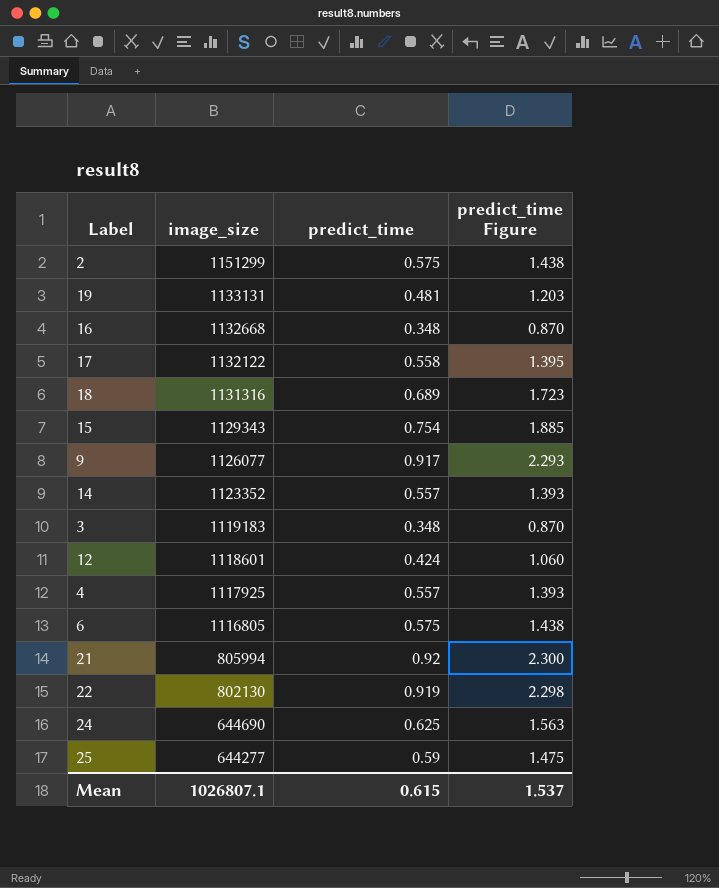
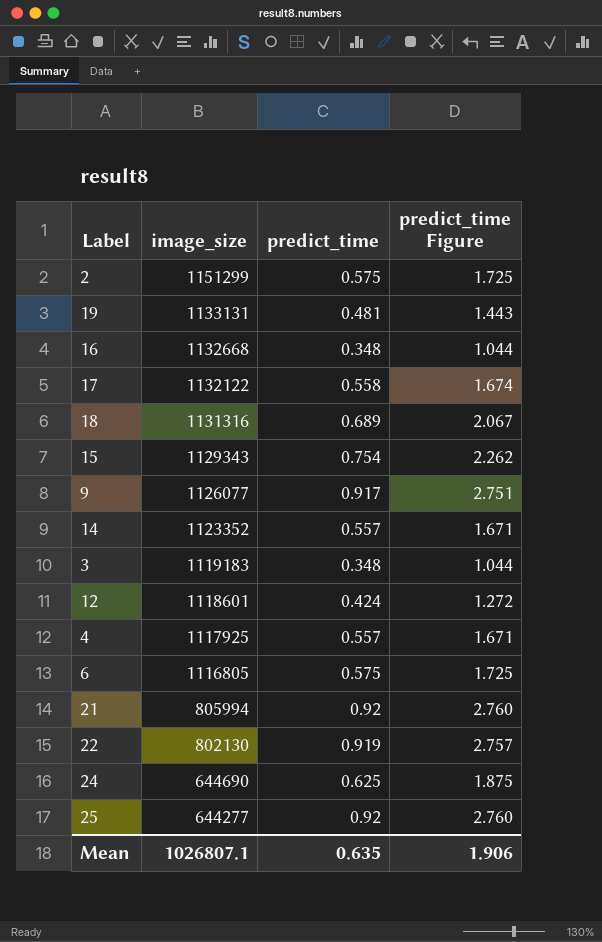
column predict_time Figure | formula: [predict_time] * 2.5 -> [predict_time] * 3
25 | predict_time: 0.59 -> 0.92
Mean | predict_time: 0.615 -> 0.635
Mean | predict_time Figure: 1.537 -> 1.906

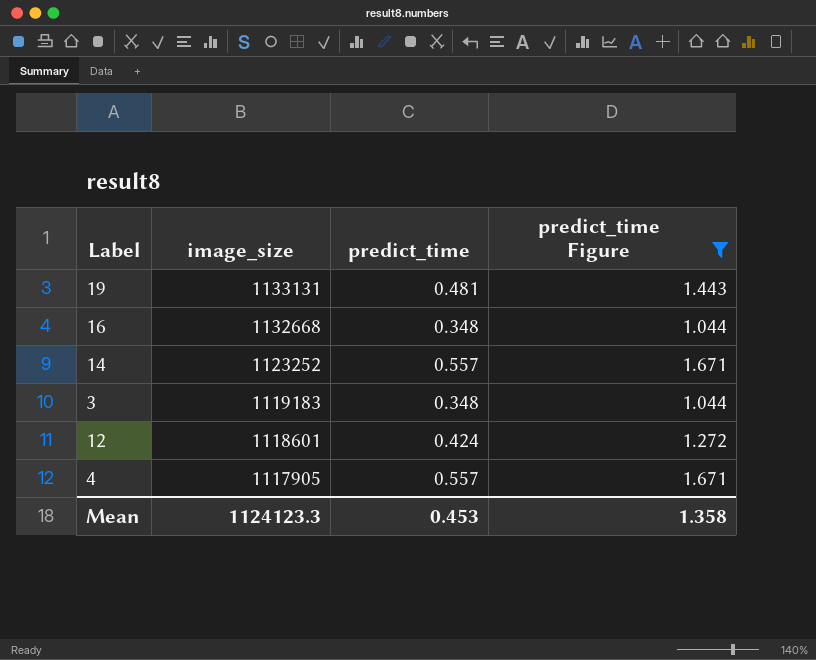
filter: none -> predict_time Figure <= 1.671
14 | image_size: 1123352 -> 1123252
4 | image_size: 1117925 -> 1117905
Mean | image_size: 1026807.1 -> 1124123.3
Mean | predict_time: 0.635 -> 0.453
Mean | predict_time Figure: 1.906 -> 1.358

